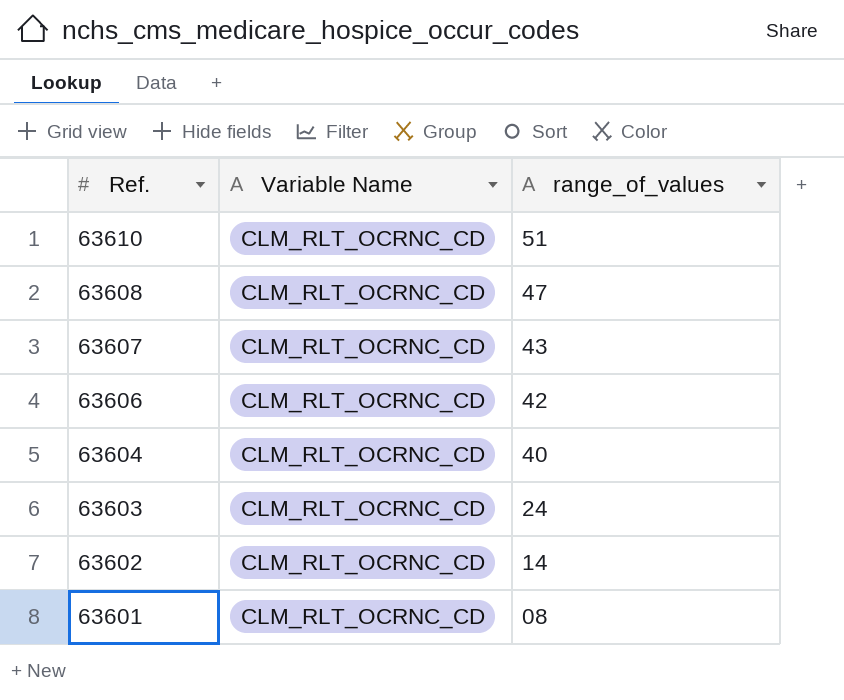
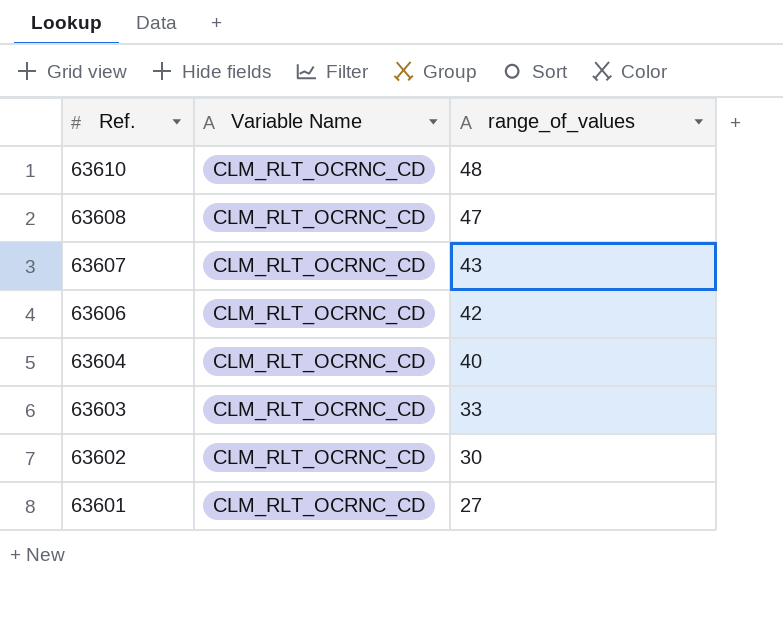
63610 | range_of_values: 51 -> 48
63603 | range_of_values: 24 -> 33
63602 | range_of_values: 14 -> 30
63601 | range_of_values: 08 -> 27

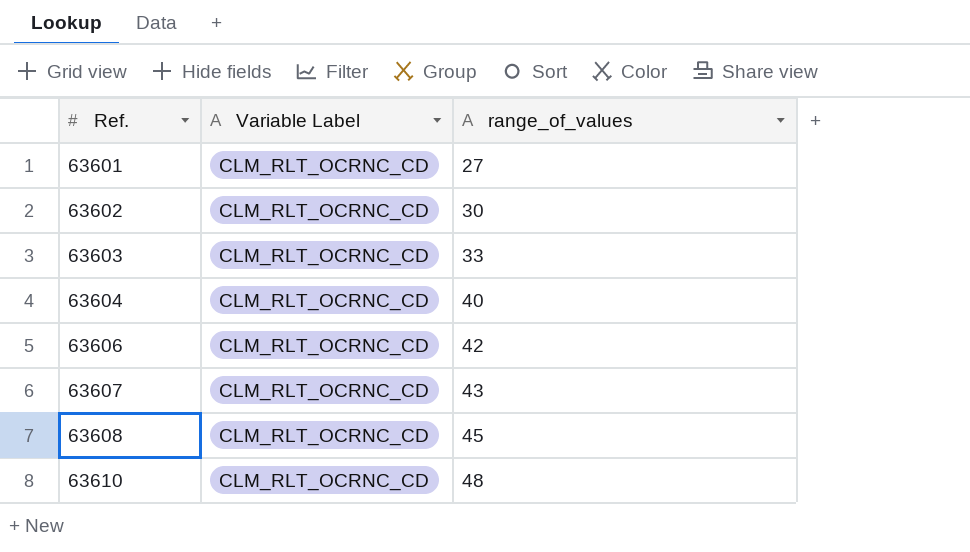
row order: Ref. descending -> Ref. ascending
column name: Variable Name -> Variable Label
63608 | range_of_values: 47 -> 45

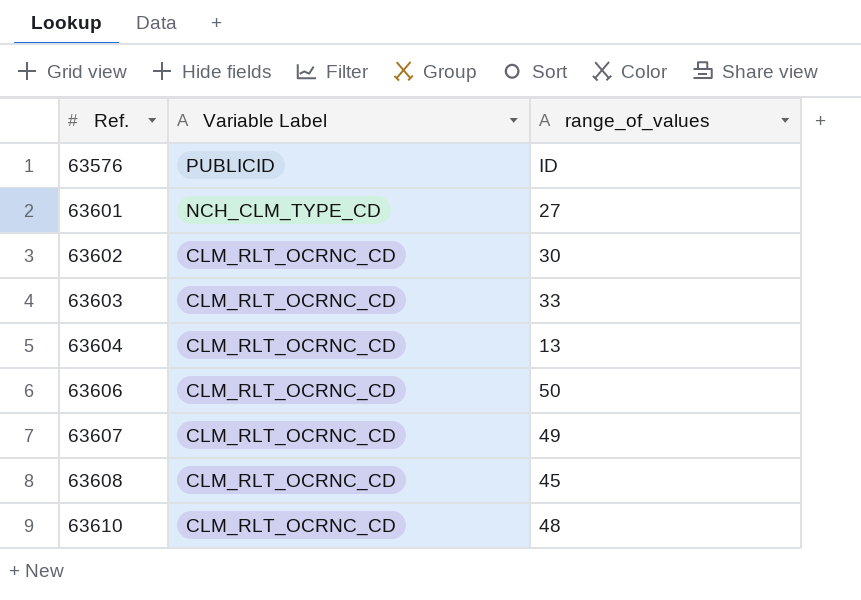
row 63576: none -> PUBLICID | ID
63601 | Variable Label: CLM_RLT_OCRNC_CD -> NCH_CLM_TYPE_CD
63604 | range_of_values: 40 -> 13
63606 | range_of_values: 42 -> 50
63607 | range_of_values: 43 -> 49

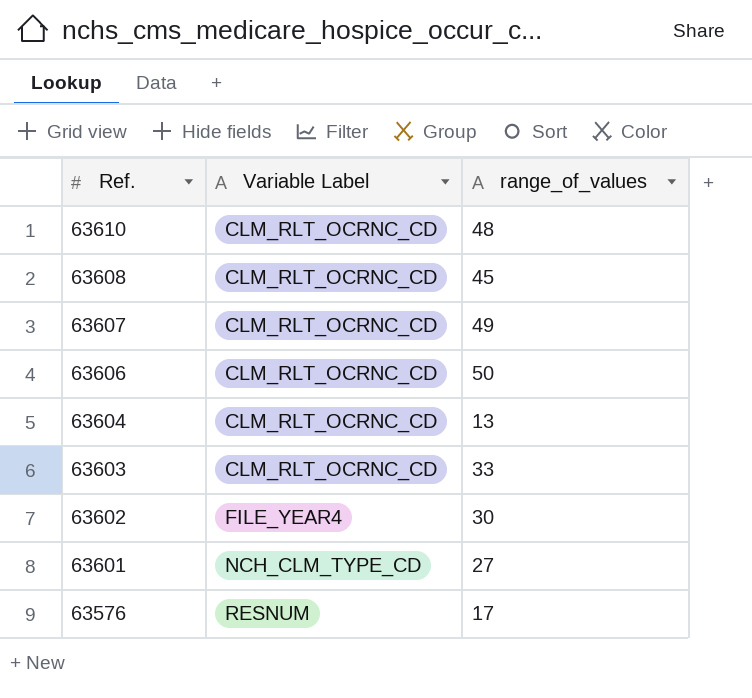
row order: Ref. ascending -> Ref. descending
63602 | Variable Label: CLM_RLT_OCRNC_CD -> FILE_YEAR4
63576 | Variable Label: PUBLICID -> RESNUM
63576 | range_of_values: ID -> 17

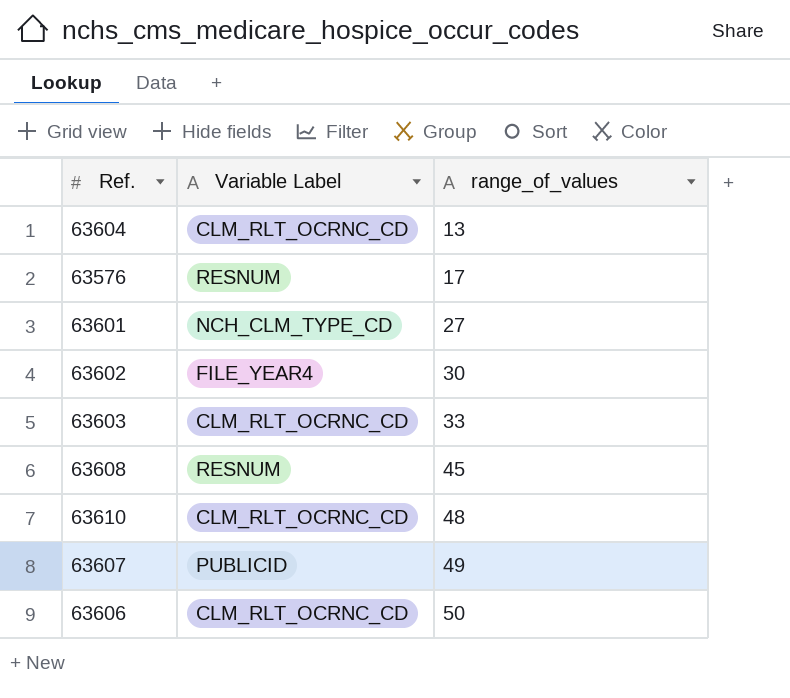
row order: Ref. descending -> range_of_values ascending
63608 | Variable Label: CLM_RLT_OCRNC_CD -> RESNUM
63607 | Variable Label: CLM_RLT_OCRNC_CD -> PUBLICID

